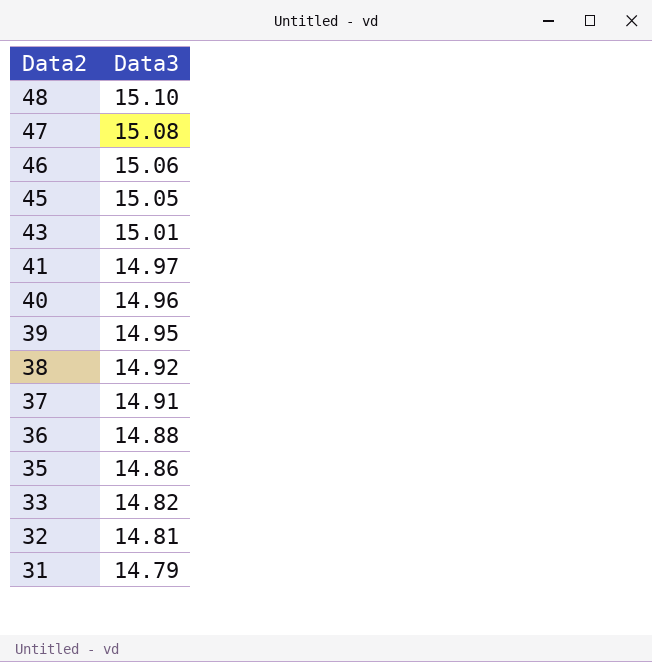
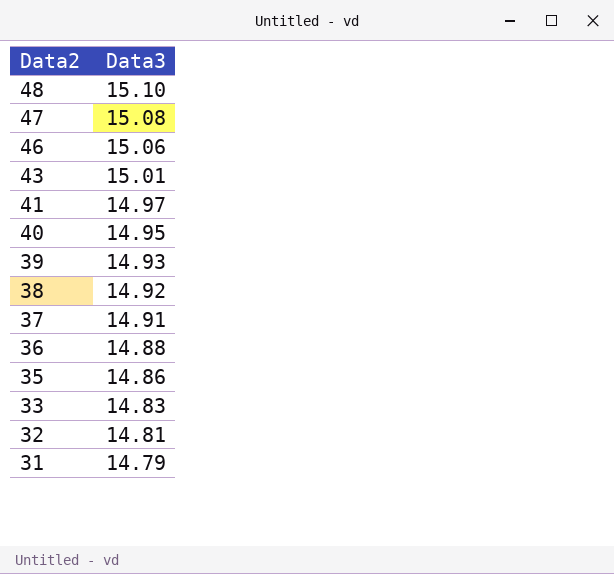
row 45: 15.05 -> none
40 | Data3: 14.96 -> 14.95
39 | Data3: 14.95 -> 14.93
33 | Data3: 14.82 -> 14.83

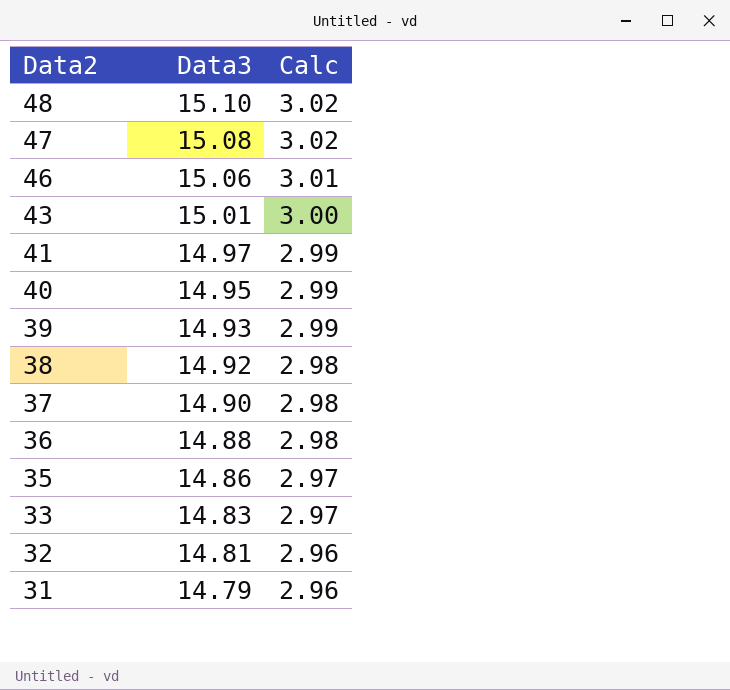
column Calc | formula: none -> [Data3] * 0.2
37 | Data3: 14.91 -> 14.90

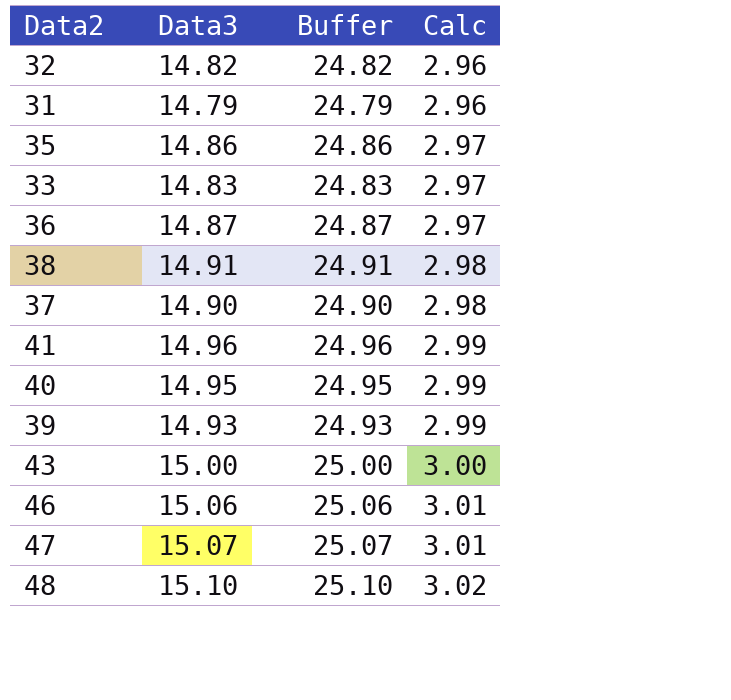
row order: Data2 descending -> Calc ascending
column Buffer | formula: none -> [Data3] + 10
32 | Data3: 14.81 -> 14.82
36 | Data3: 14.88 -> 14.87
36 | Calc: 2.98 -> 2.97
38 | Data3: 14.92 -> 14.91
41 | Data3: 14.97 -> 14.96
43 | Data3: 15.01 -> 15.00
47 | Data3: 15.08 -> 15.07
47 | Calc: 3.02 -> 3.01

